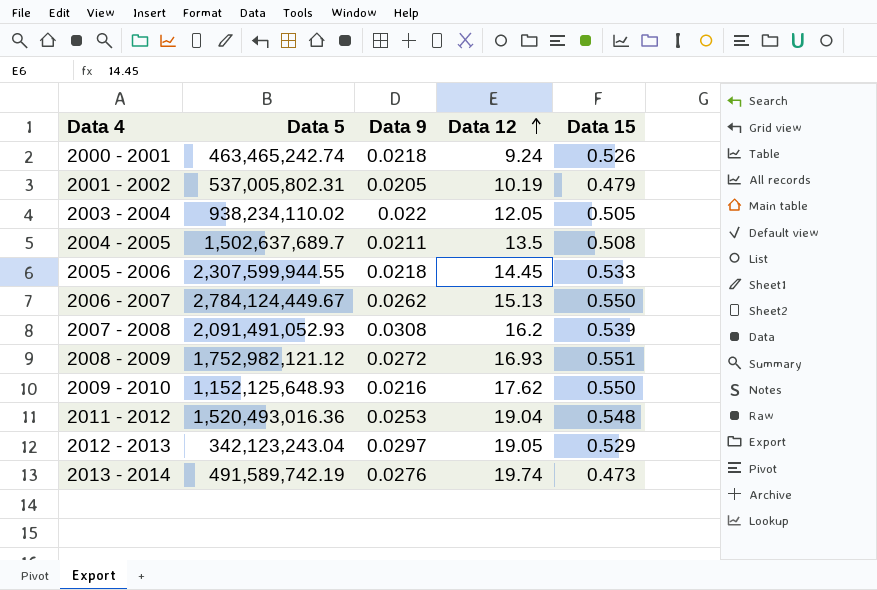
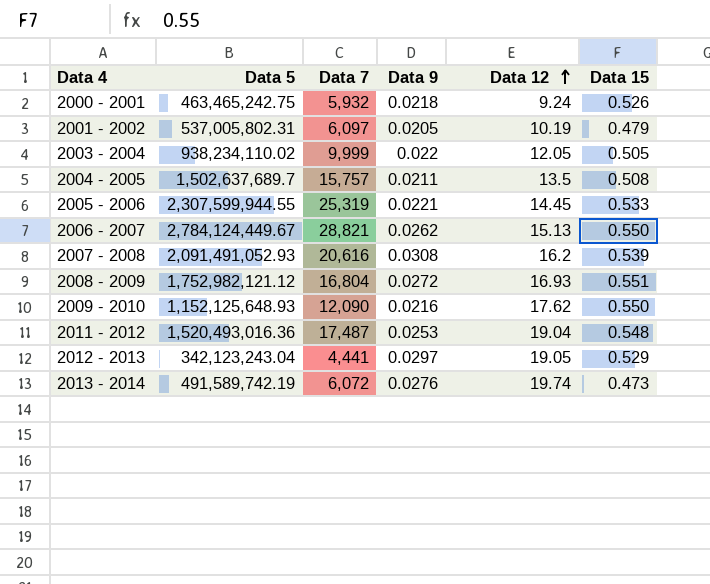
column Data 7 | position: none -> 3
2000 - 2001 | Data 5: 463,465,242.74 -> 463,465,242.75
2005 - 2006 | Data 9: 0.0218 -> 0.0221

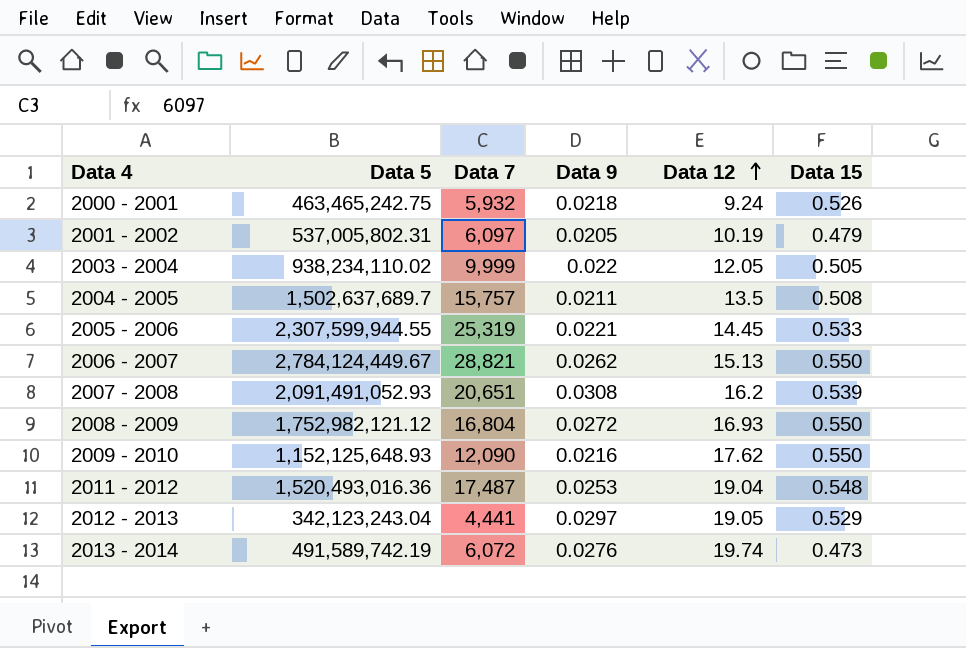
2007 - 2008 | Data 7: 20,616 -> 20,651
2008 - 2009 | Data 15: 0.551 -> 0.550

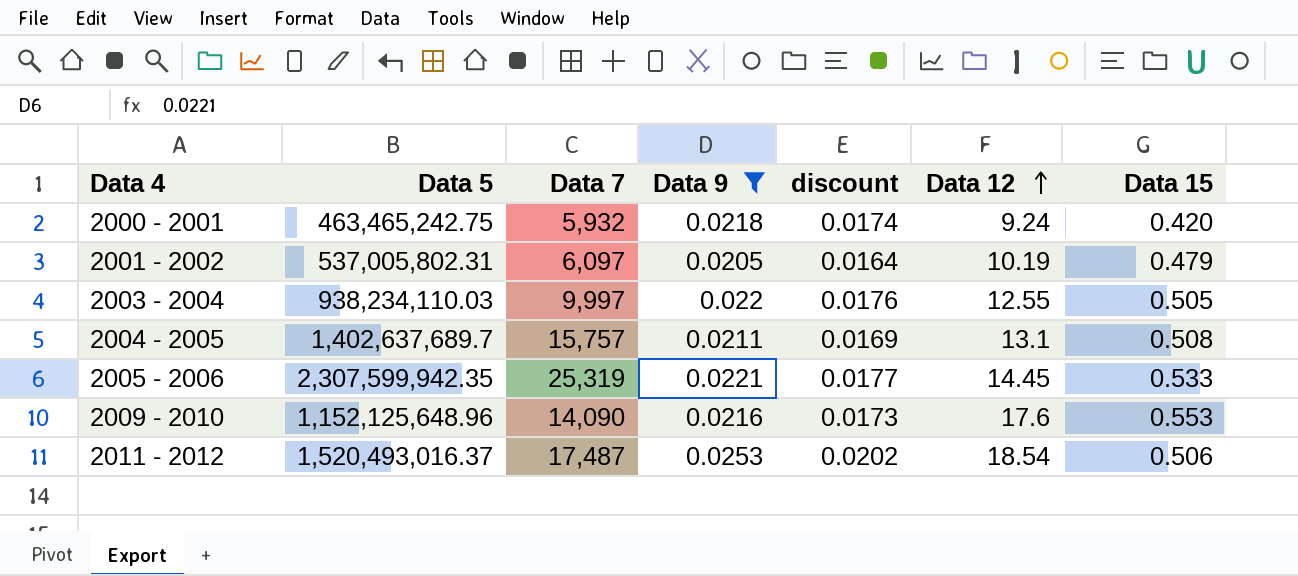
filter: none -> Data 9 <= 0.0253
column discount | formula: none -> [Data 9] * 0.8
2000 - 2001 | Data 15: 0.526 -> 0.420
2003 - 2004 | Data 5: 938,234,110.02 -> 938,234,110.03
2003 - 2004 | Data 7: 9,999 -> 9,997
2003 - 2004 | Data 12: 12.05 -> 12.55
2004 - 2005 | Data 5: 1,502,637,689.7 -> 1,402,637,689.7
2004 - 2005 | Data 12: 13.5 -> 13.1
2005 - 2006 | Data 5: 2,307,599,944.55 -> 2,307,599,942.35
2009 - 2010 | Data 5: 1,152,125,648.93 -> 1,152,125,648.96
2009 - 2010 | Data 7: 12,090 -> 14,090
2009 - 2010 | Data 12: 17.62 -> 17.6
2009 - 2010 | Data 15: 0.550 -> 0.553
2011 - 2012 | Data 5: 1,520,493,016.36 -> 1,520,493,016.37
2011 - 2012 | Data 12: 19.04 -> 18.54
2011 - 2012 | Data 15: 0.548 -> 0.506

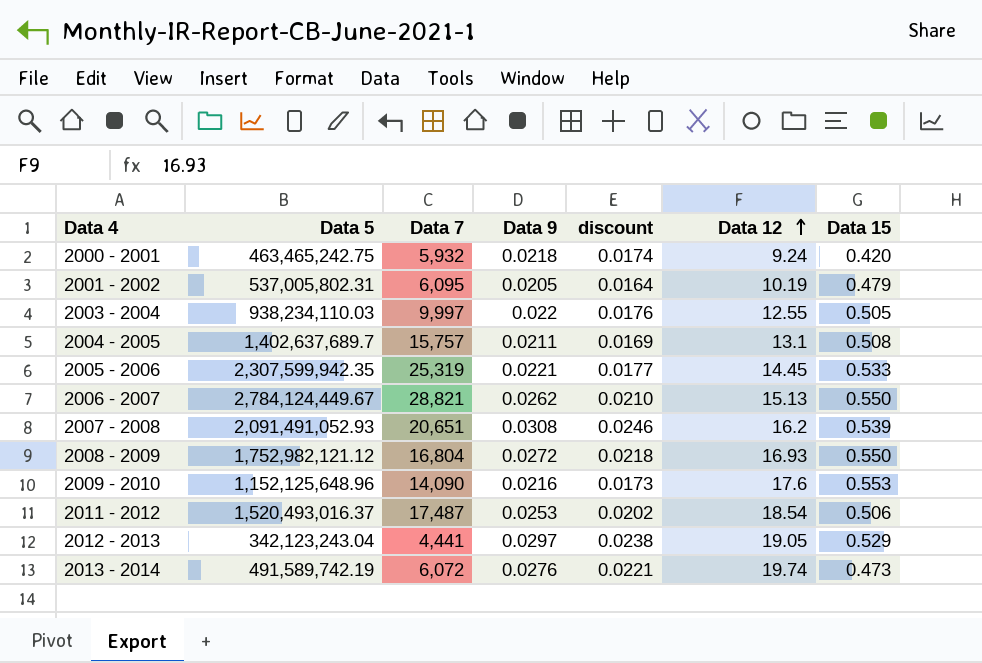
filter: Data 9 <= 0.0253 -> none
2001 - 2002 | Data 7: 6,097 -> 6,095

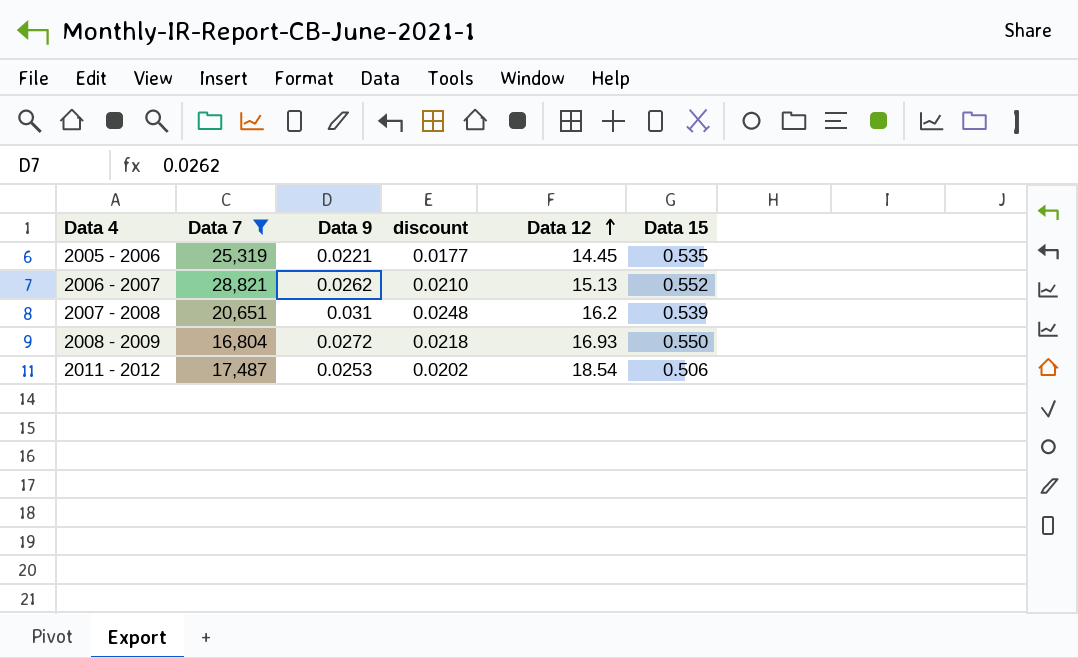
filter: none -> Data 7 >= 16,804
column Data 5 | position: 2 -> none
2005 - 2006 | Data 15: 0.533 -> 0.535
2006 - 2007 | Data 15: 0.550 -> 0.552
2007 - 2008 | Data 9: 0.0308 -> 0.031
2007 - 2008 | discount: 0.0246 -> 0.0248

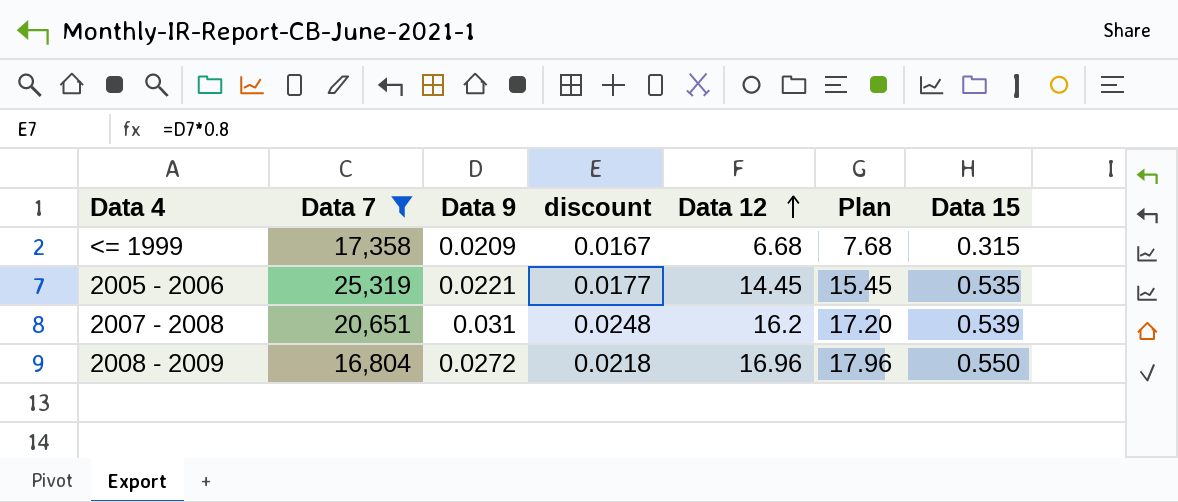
column Plan | formula: none -> [Data 12] + 1
row 2006 - 2007: 28,821 | 0.0262 | 0.0210 | 15.13 | 0.552 -> none
row 2011 - 2012: 17,487 | 0.0253 | 0.0202 | 18.54 | 0.506 -> none
row <= 1999: none -> 17,358 | 0.0209 | 0.0167 | 6.68 | 7.68 | 0.315
2008 - 2009 | Data 12: 16.93 -> 16.96

